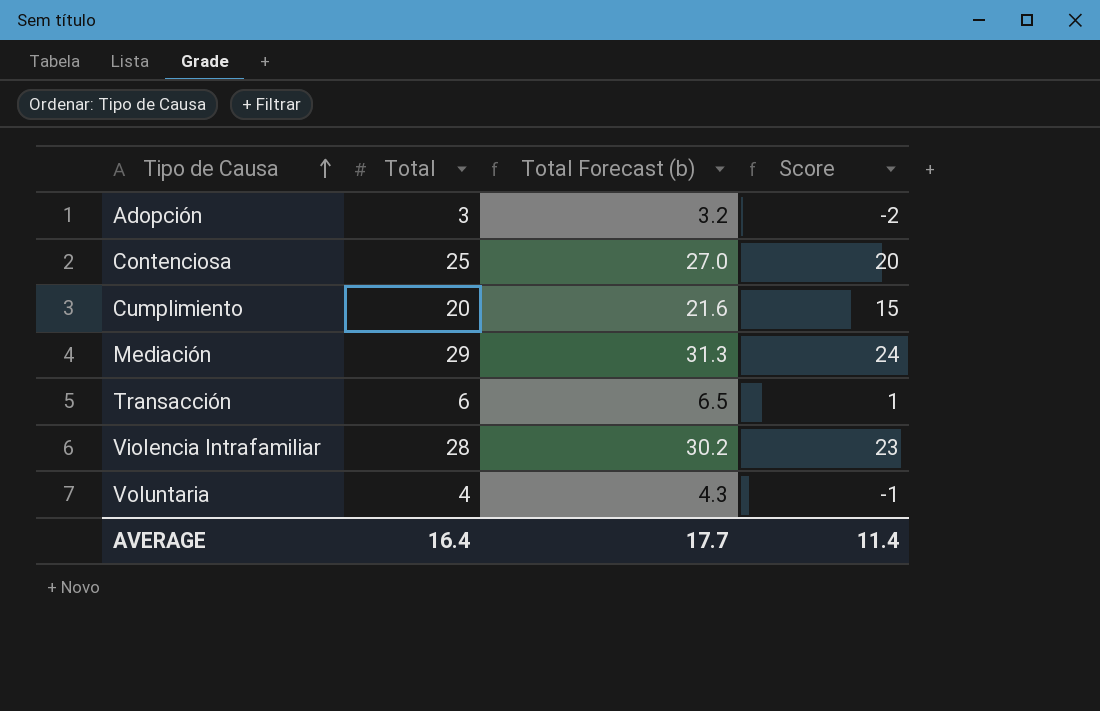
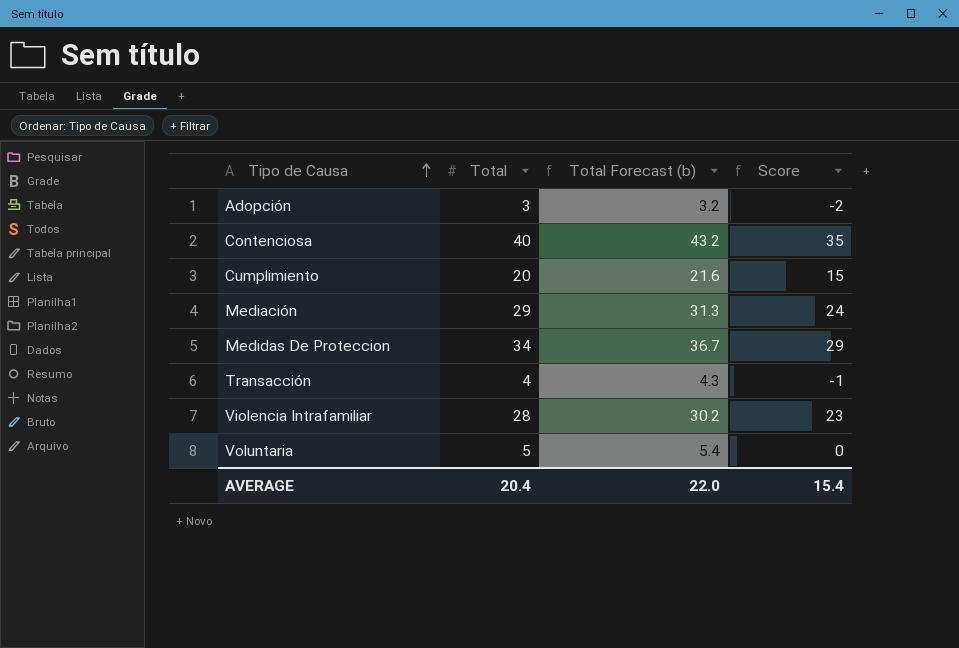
Contenciosa | Total: 25 -> 40
Contenciosa | Total Forecast (b): 27.0 -> 43.2
Contenciosa | Score: 20 -> 35
row Medidas De Proteccion: none -> 34 | 36.7 | 29
Transacción | Total: 6 -> 4
Transacción | Total Forecast (b): 6.5 -> 4.3
Transacción | Score: 1 -> -1
Voluntaria | Total: 4 -> 5
Voluntaria | Total Forecast (b): 4.3 -> 5.4
Voluntaria | Score: -1 -> 0
AVERAGE | Total: 16.4 -> 20.4
AVERAGE | Total Forecast (b): 17.7 -> 22.0
AVERAGE | Score: 11.4 -> 15.4

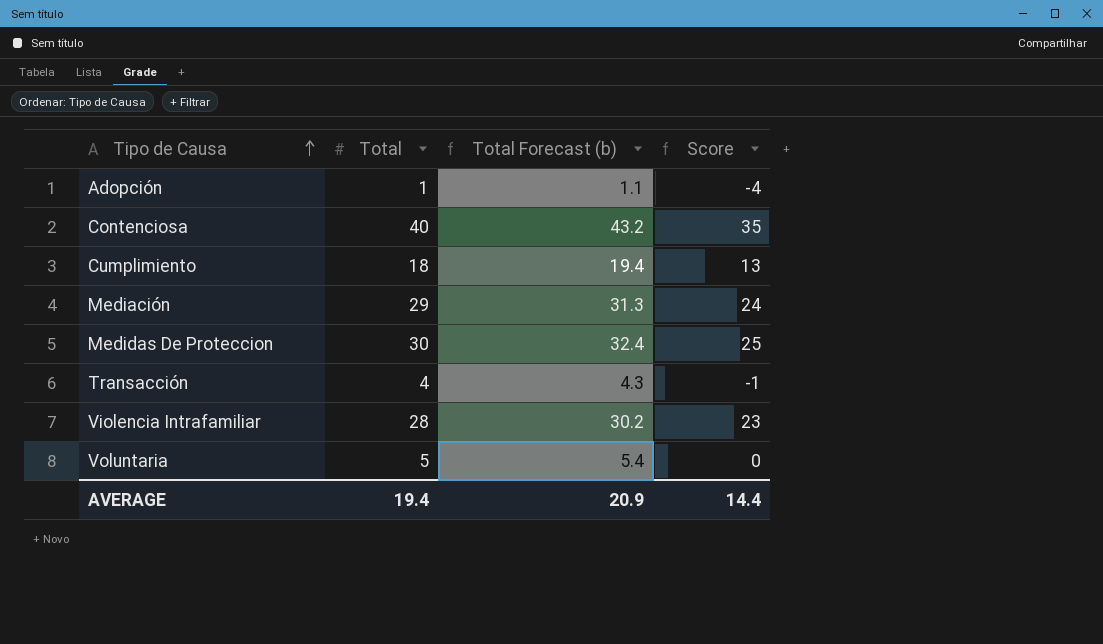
Adopción | Total: 3 -> 1
Adopción | Total Forecast (b): 3.2 -> 1.1
Adopción | Score: -2 -> -4
Cumplimiento | Total: 20 -> 18
Cumplimiento | Total Forecast (b): 21.6 -> 19.4
Cumplimiento | Score: 15 -> 13
Medidas De Proteccion | Total: 34 -> 30
Medidas De Proteccion | Total Forecast (b): 36.7 -> 32.4
Medidas De Proteccion | Score: 29 -> 25
AVERAGE | Total: 20.4 -> 19.4
AVERAGE | Total Forecast (b): 22.0 -> 20.9
AVERAGE | Score: 15.4 -> 14.4

